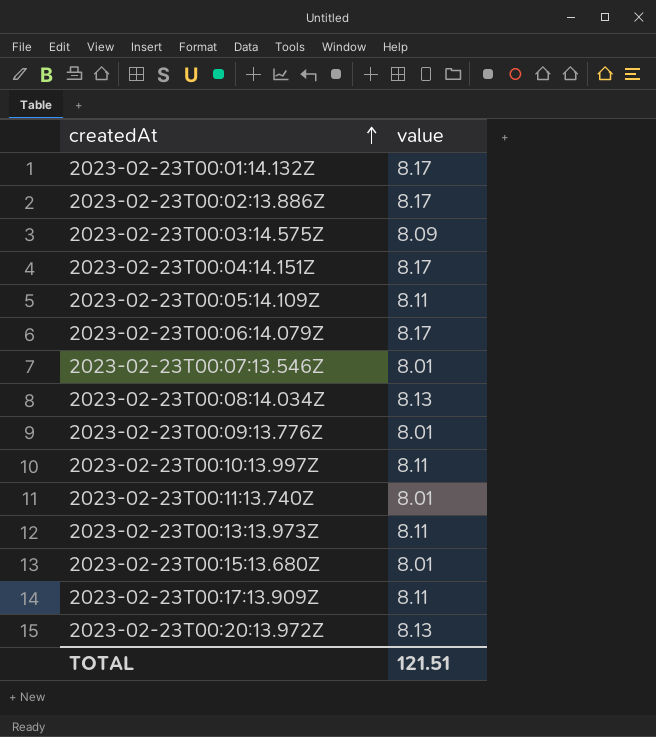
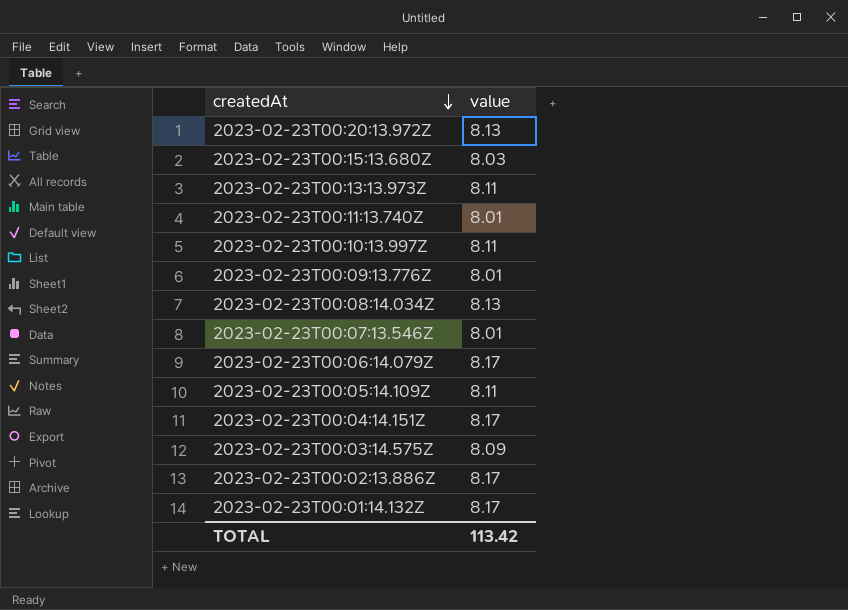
row order: createdAt ascending -> createdAt descending
row 2023-02-23T00:17:13.909Z: 8.11 -> none
2023-02-23T00:15:13.680Z | value: 8.01 -> 8.03
TOTAL | value: 121.51 -> 113.42

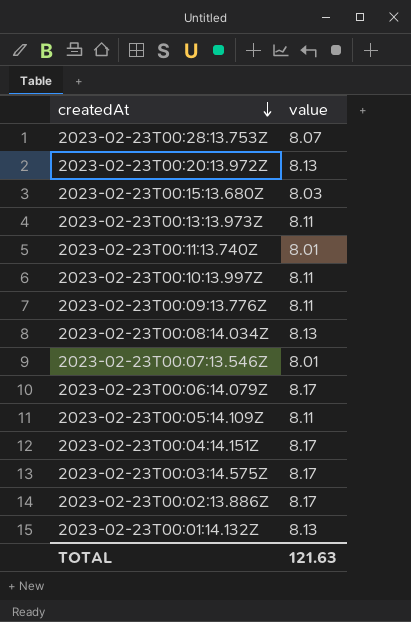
row 2023-02-23T00:28:13.753Z: none -> 8.07
2023-02-23T00:09:13.776Z | value: 8.01 -> 8.11
2023-02-23T00:03:14.575Z | value: 8.09 -> 8.17
2023-02-23T00:01:14.132Z | value: 8.17 -> 8.13
TOTAL | value: 113.42 -> 121.63

